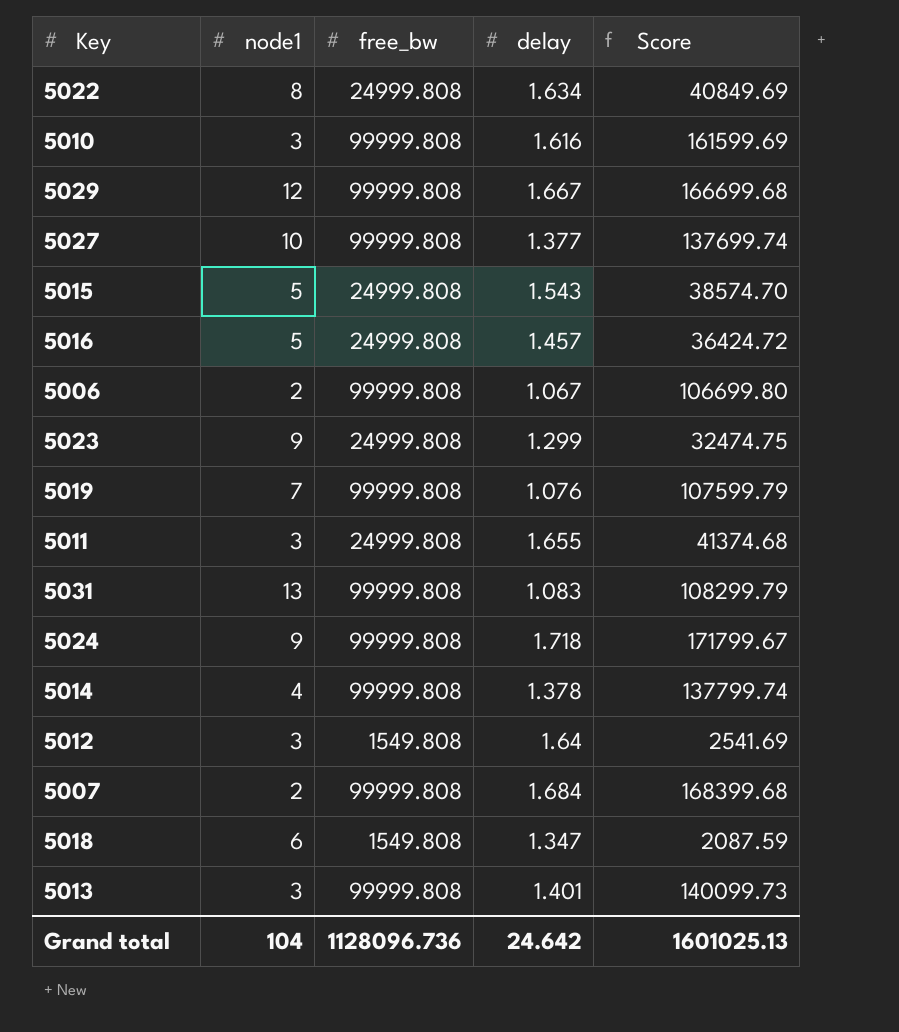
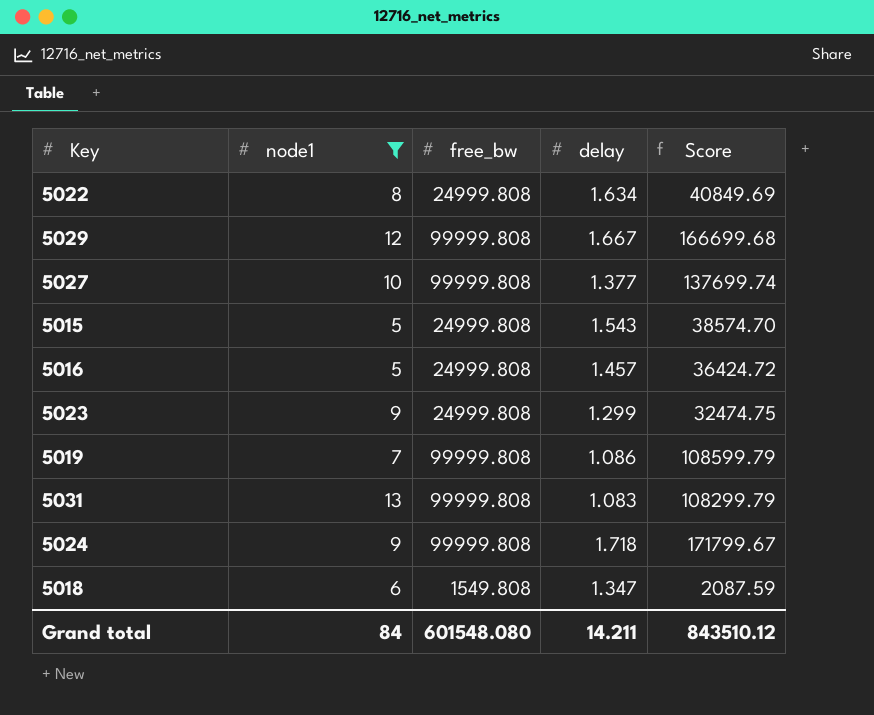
filter: none -> node1 >= 5
5019 | delay: 1.076 -> 1.086
5019 | Score: 107599.79 -> 108599.79
Grand total | node1: 104 -> 84
Grand total | free_bw: 1128096.736 -> 601548.080
Grand total | delay: 24.642 -> 14.211
Grand total | Score: 1601025.13 -> 843510.12

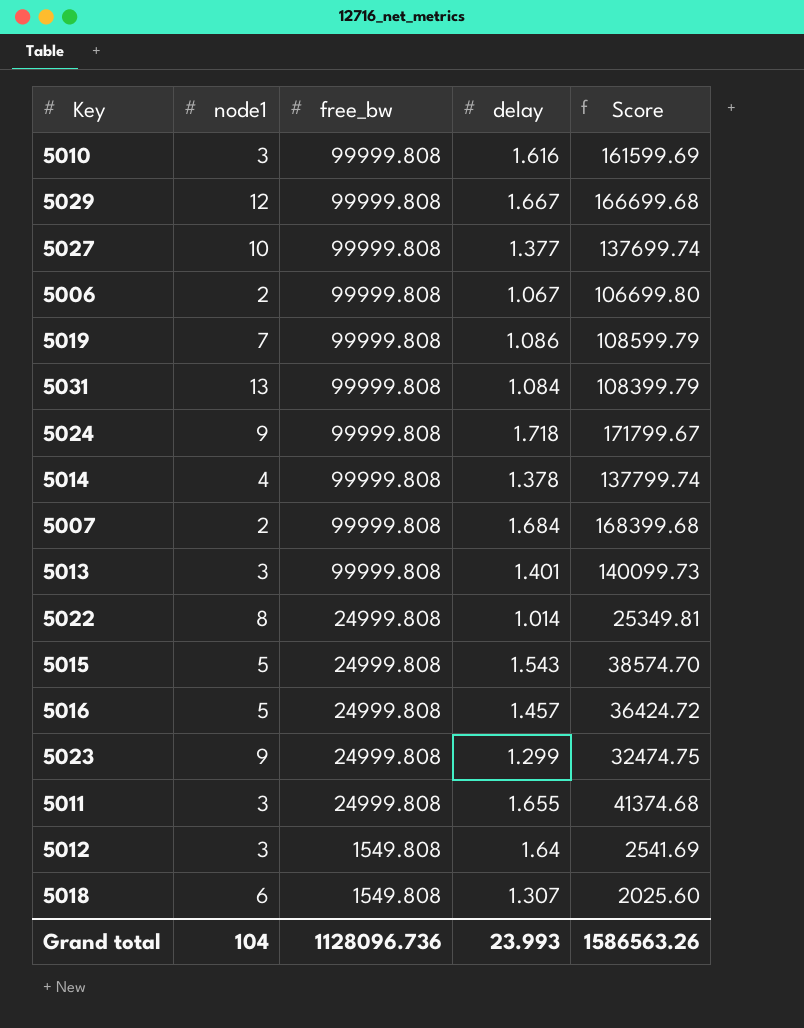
filter: node1 >= 5 -> none
row order: none -> free_bw descending
5031 | delay: 1.083 -> 1.084
5031 | Score: 108299.79 -> 108399.79
5022 | delay: 1.634 -> 1.014
5022 | Score: 40849.69 -> 25349.81
5018 | delay: 1.347 -> 1.307
5018 | Score: 2087.59 -> 2025.60
Grand total | node1: 84 -> 104
Grand total | free_bw: 601548.080 -> 1128096.736
Grand total | delay: 14.211 -> 23.993
Grand total | Score: 843510.12 -> 1586563.26

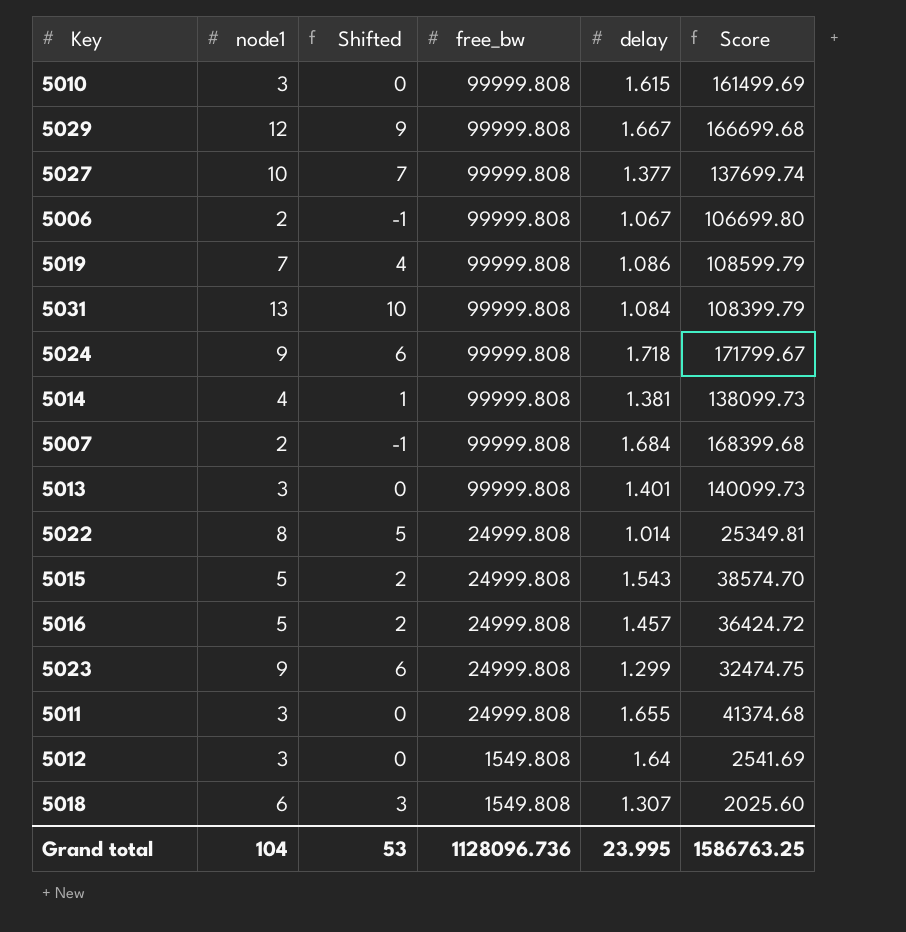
column Shifted | formula: none -> [node1] - 3
5010 | delay: 1.616 -> 1.615
5010 | Score: 161599.69 -> 161499.69
5014 | delay: 1.378 -> 1.381
5014 | Score: 137799.74 -> 138099.73
Grand total | delay: 23.993 -> 23.995
Grand total | Score: 1586563.26 -> 1586763.25

